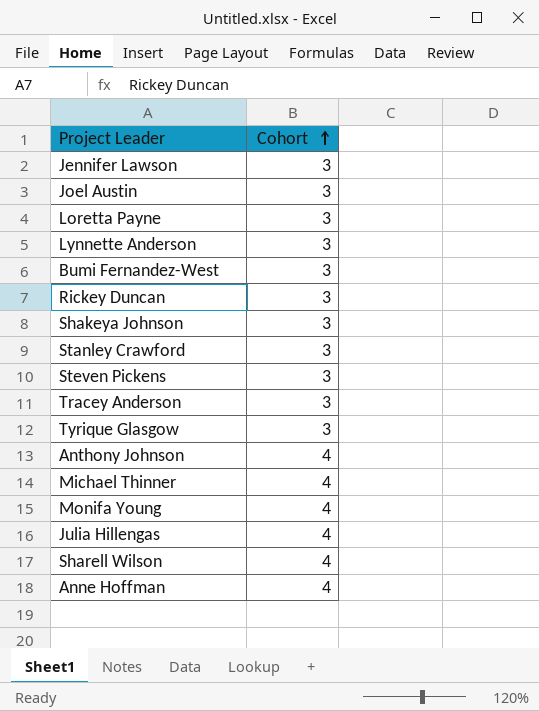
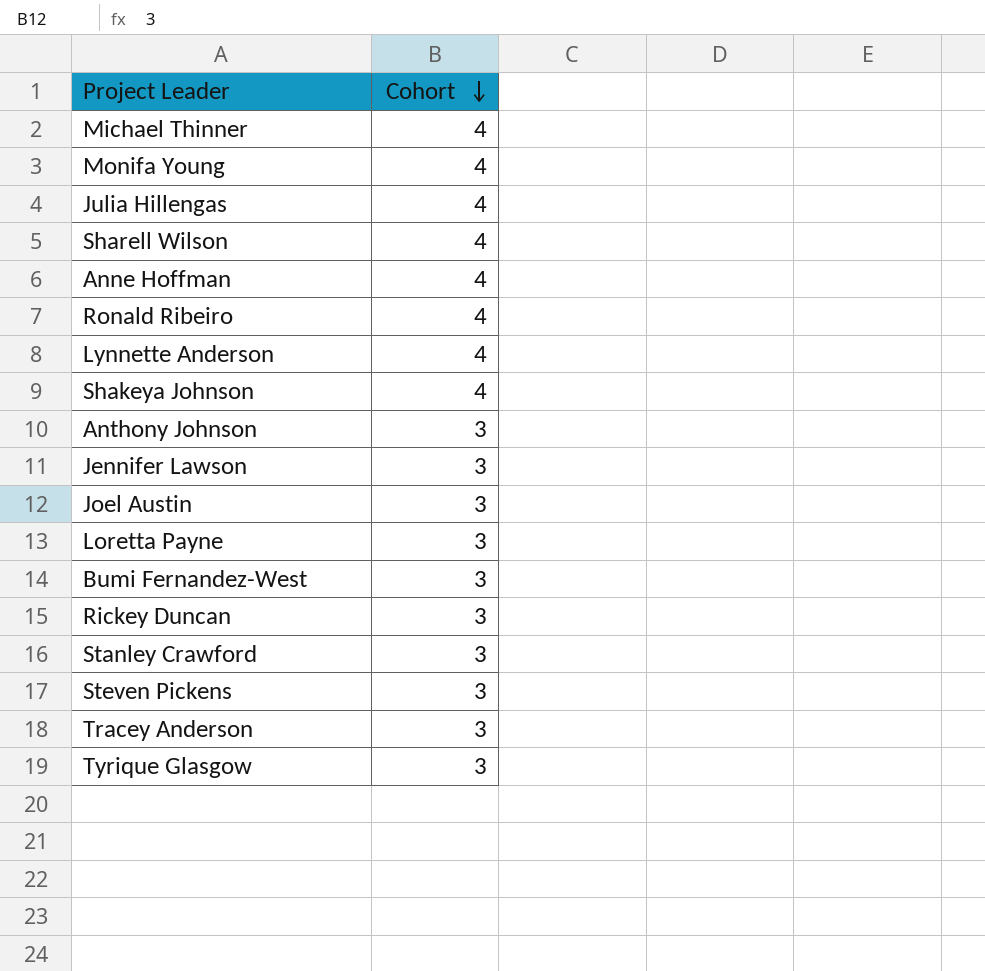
row order: Cohort ascending -> Cohort descending
row Ronald Ribeiro: none -> 4
Lynnette Anderson | Cohort: 3 -> 4
Shakeya Johnson | Cohort: 3 -> 4
Anthony Johnson | Cohort: 4 -> 3

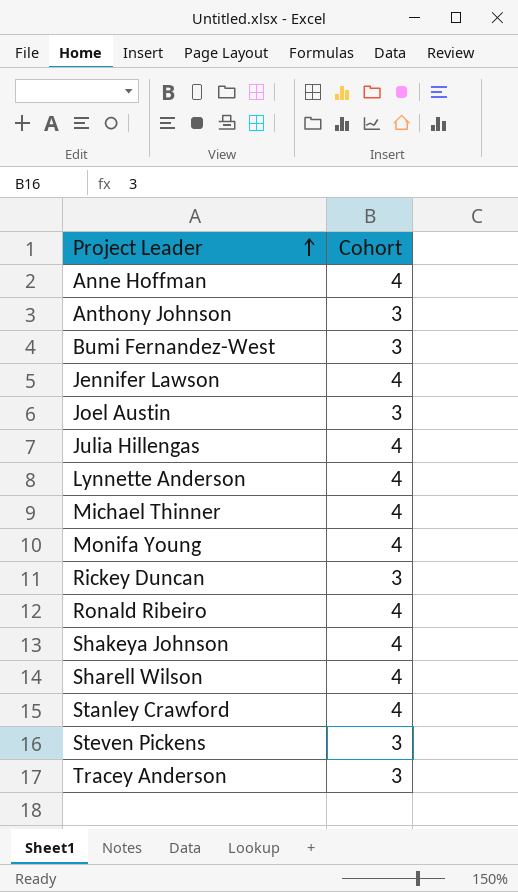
row order: Cohort descending -> Project Leader ascending
row Loretta Payne: 3 -> none
row Tyrique Glasgow: 3 -> none
Jennifer Lawson | Cohort: 3 -> 4
Stanley Crawford | Cohort: 3 -> 4

